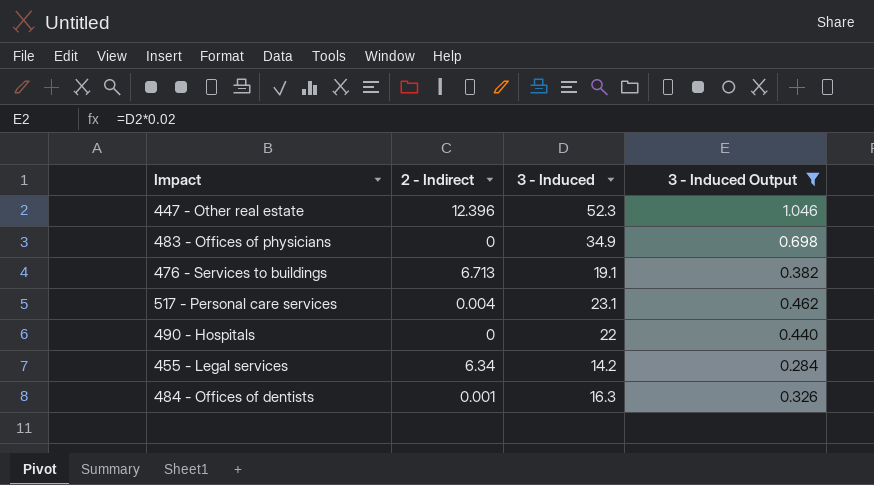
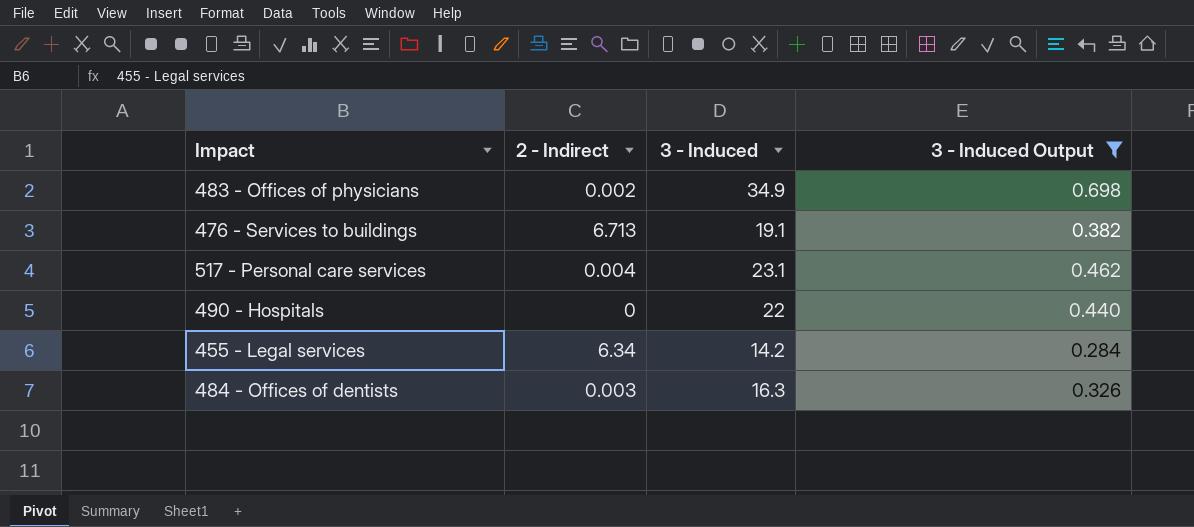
row 447 - Other real estate: 12.396 | 52.3 | 1.046 -> none
483 - Offices of physicians | 2 - Indirect: 0 -> 0.002
484 - Offices of dentists | 2 - Indirect: 0.001 -> 0.003

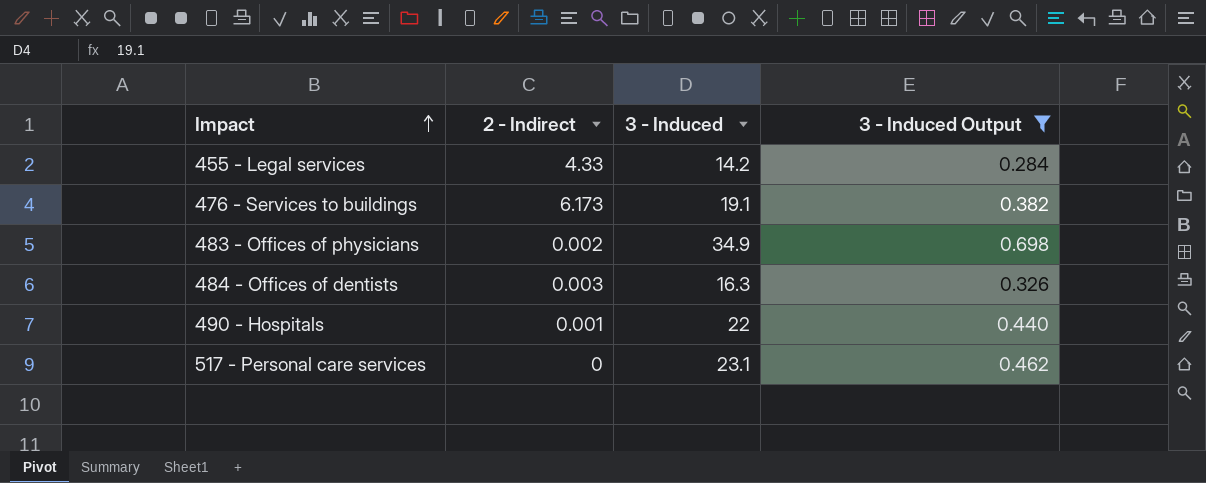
row order: none -> Impact ascending
455 - Legal services | 2 - Indirect: 6.34 -> 4.33
476 - Services to buildings | 2 - Indirect: 6.713 -> 6.173
490 - Hospitals | 2 - Indirect: 0 -> 0.001
517 - Personal care services | 2 - Indirect: 0.004 -> 0

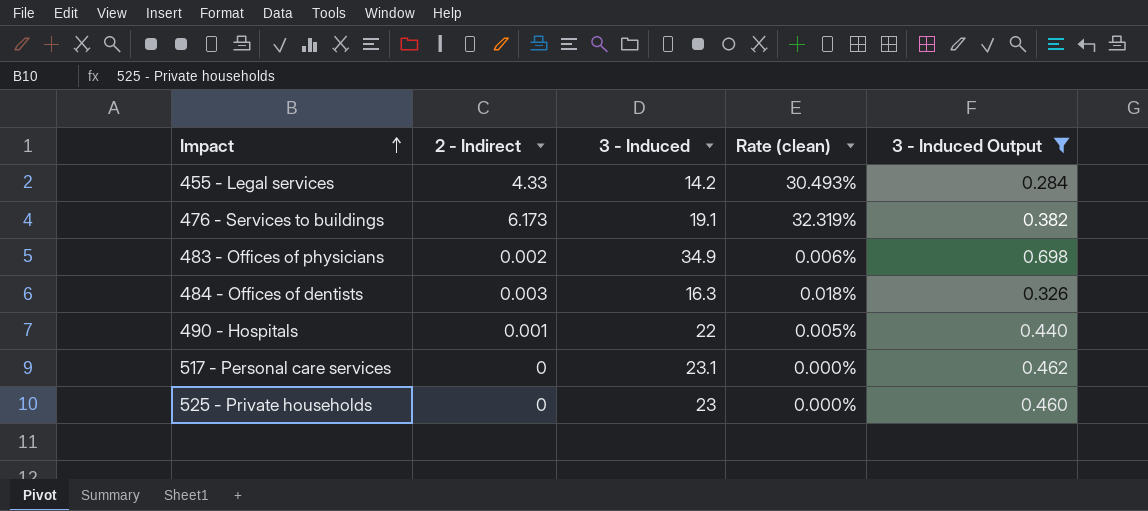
column Rate (clean) | formula: none -> [2 - Indirect] / [3 - Induced]
row 525 - Private households: none -> 0 | 23 | 0.000% | 0.460

